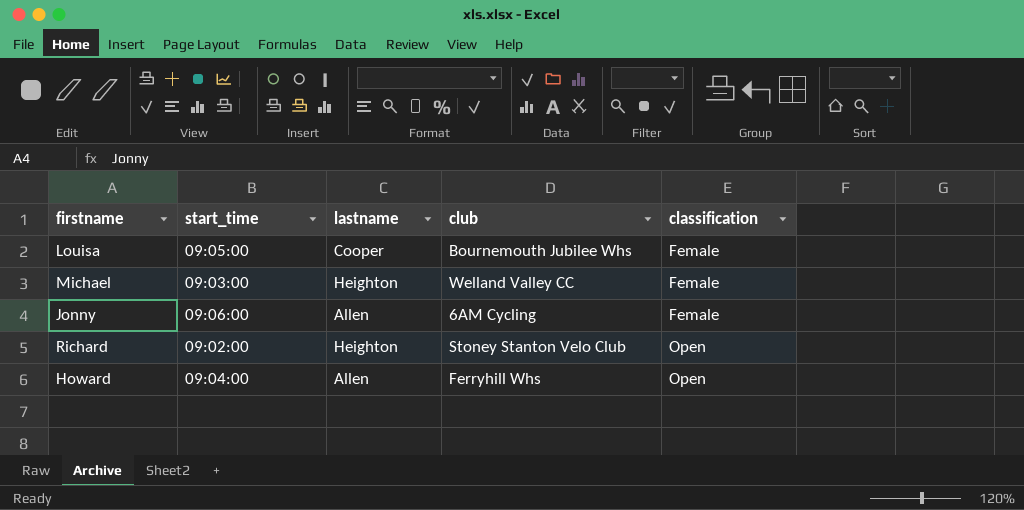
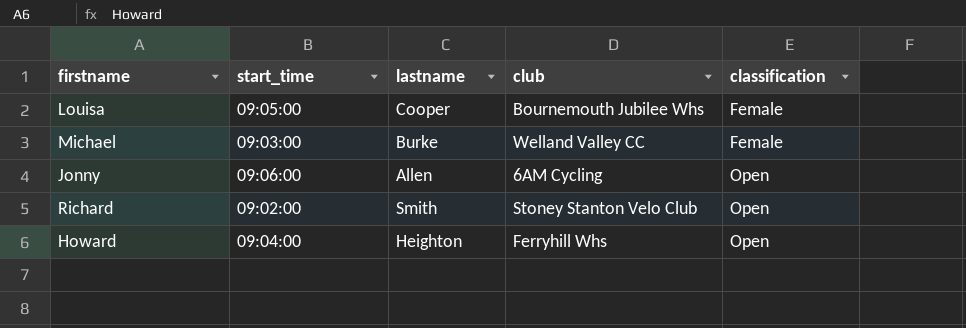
Michael | lastname: Heighton -> Burke
Jonny | classification: Female -> Open
Richard | lastname: Heighton -> Smith
Howard | lastname: Allen -> Heighton

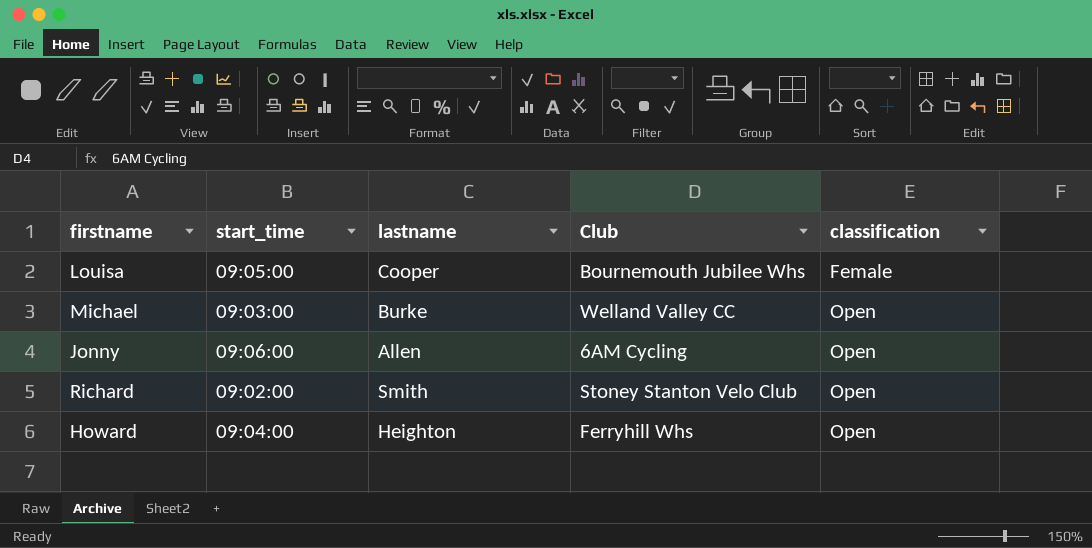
column name: club -> Club
Michael | classification: Female -> Open

